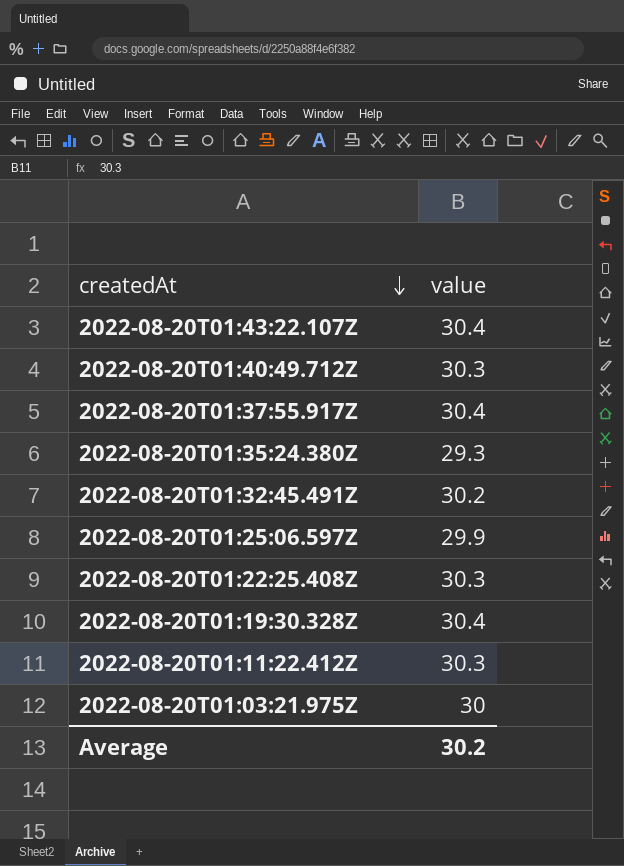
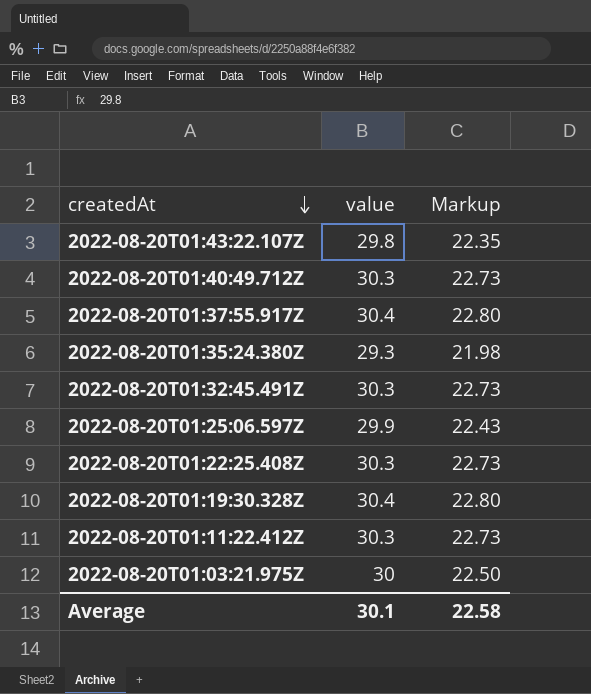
column Markup | formula: none -> [value] * 0.75
2022-08-20T01:43:22.107Z | value: 30.4 -> 29.8
2022-08-20T01:32:45.491Z | value: 30.2 -> 30.3
Average | value: 30.2 -> 30.1

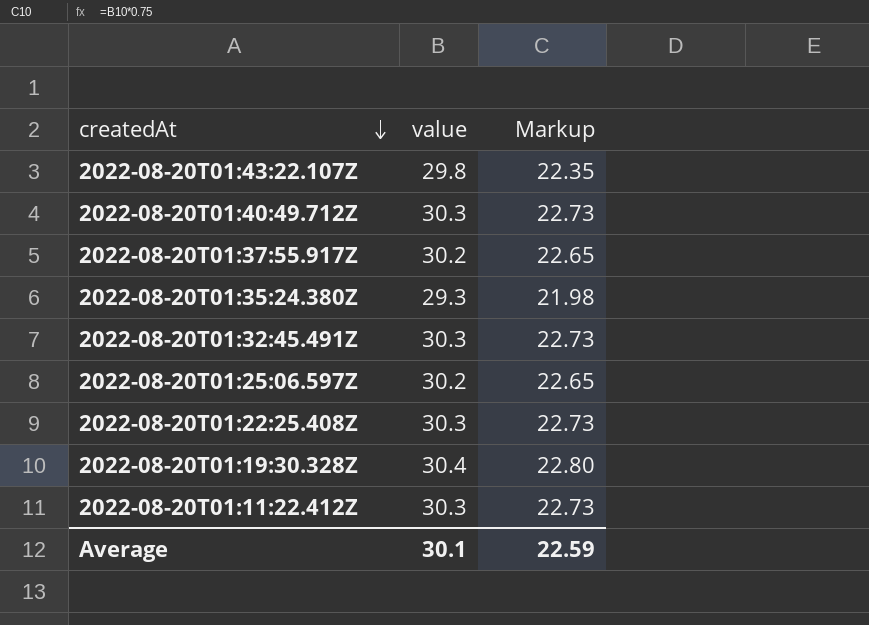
row 2022-08-20T01:03:21.975Z: 30 | 22.50 -> none
2022-08-20T01:37:55.917Z | value: 30.4 -> 30.2
2022-08-20T01:37:55.917Z | Markup: 22.80 -> 22.65
2022-08-20T01:25:06.597Z | value: 29.9 -> 30.2
2022-08-20T01:25:06.597Z | Markup: 22.43 -> 22.65
Average | Markup: 22.58 -> 22.59

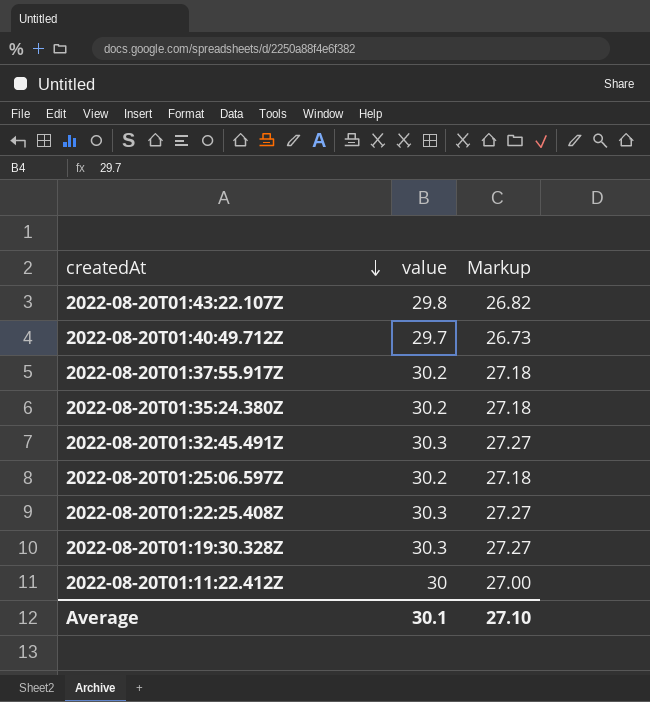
column Markup | formula: [value] * 0.75 -> [value] * 0.9
2022-08-20T01:40:49.712Z | value: 30.3 -> 29.7
2022-08-20T01:35:24.380Z | value: 29.3 -> 30.2
2022-08-20T01:19:30.328Z | value: 30.4 -> 30.3
2022-08-20T01:11:22.412Z | value: 30.3 -> 30
Average | Markup: 22.59 -> 27.10

